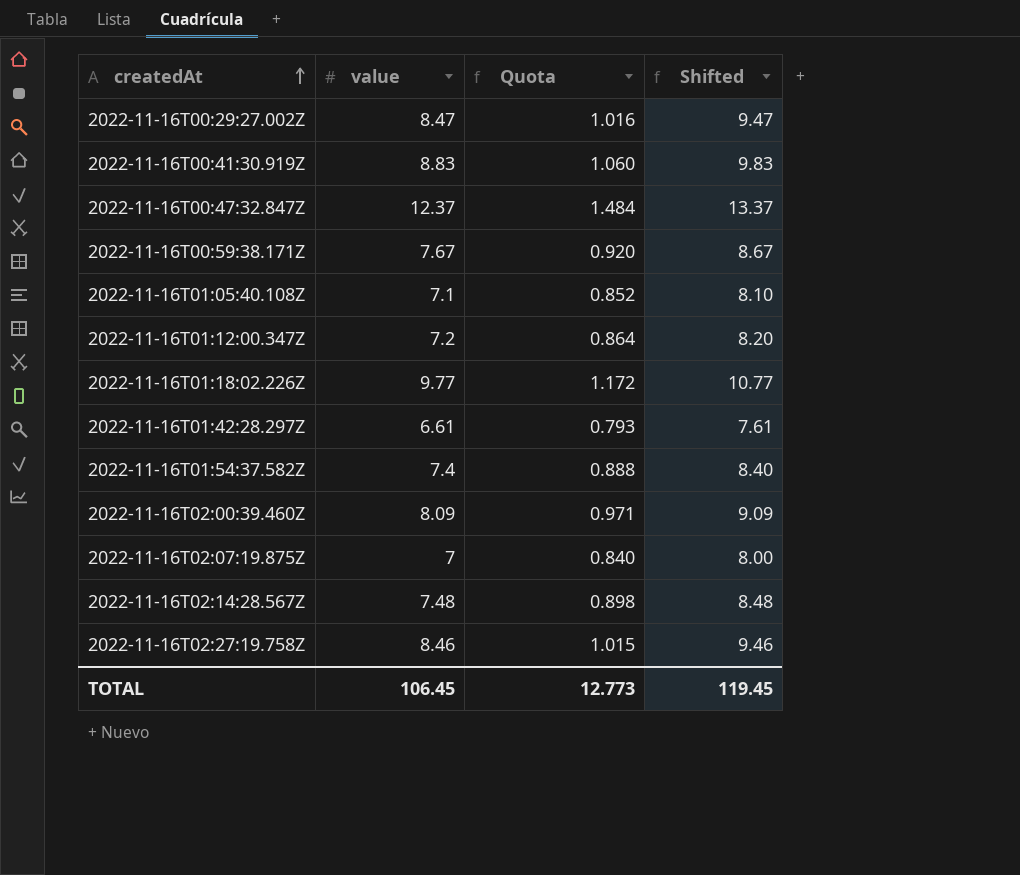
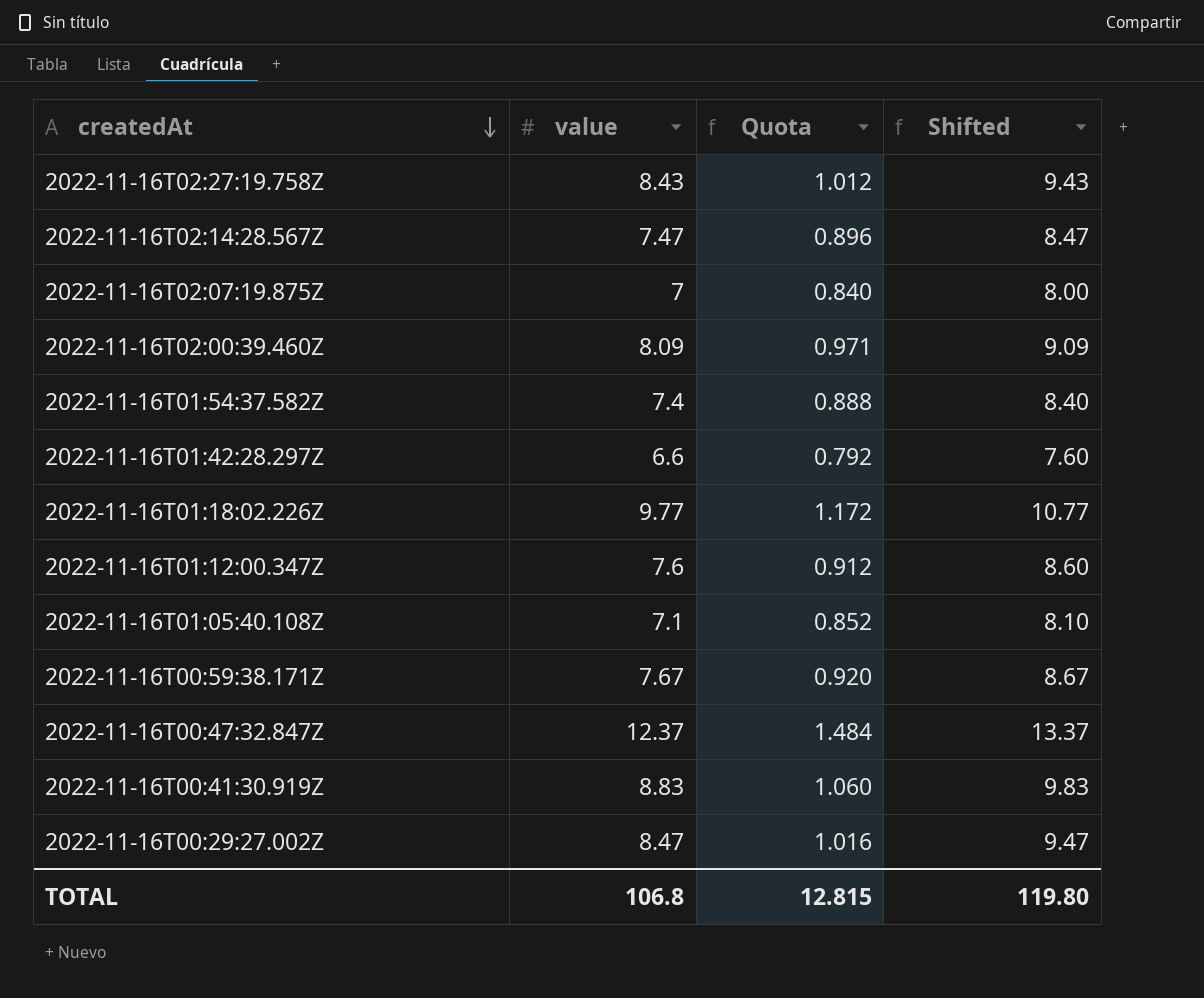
row order: createdAt ascending -> createdAt descending
2022-11-16T02:27:19.758Z | value: 8.46 -> 8.43
2022-11-16T02:27:19.758Z | Quota: 1.015 -> 1.012
2022-11-16T02:27:19.758Z | Shifted: 9.46 -> 9.43
2022-11-16T02:14:28.567Z | value: 7.48 -> 7.47
2022-11-16T02:14:28.567Z | Quota: 0.898 -> 0.896
2022-11-16T02:14:28.567Z | Shifted: 8.48 -> 8.47
2022-11-16T01:42:28.297Z | value: 6.61 -> 6.6
2022-11-16T01:42:28.297Z | Quota: 0.793 -> 0.792
2022-11-16T01:42:28.297Z | Shifted: 7.61 -> 7.60
2022-11-16T01:12:00.347Z | value: 7.2 -> 7.6
2022-11-16T01:12:00.347Z | Quota: 0.864 -> 0.912
2022-11-16T01:12:00.347Z | Shifted: 8.20 -> 8.60
TOTAL | value: 106.45 -> 106.8
TOTAL | Quota: 12.773 -> 12.815
TOTAL | Shifted: 119.45 -> 119.80

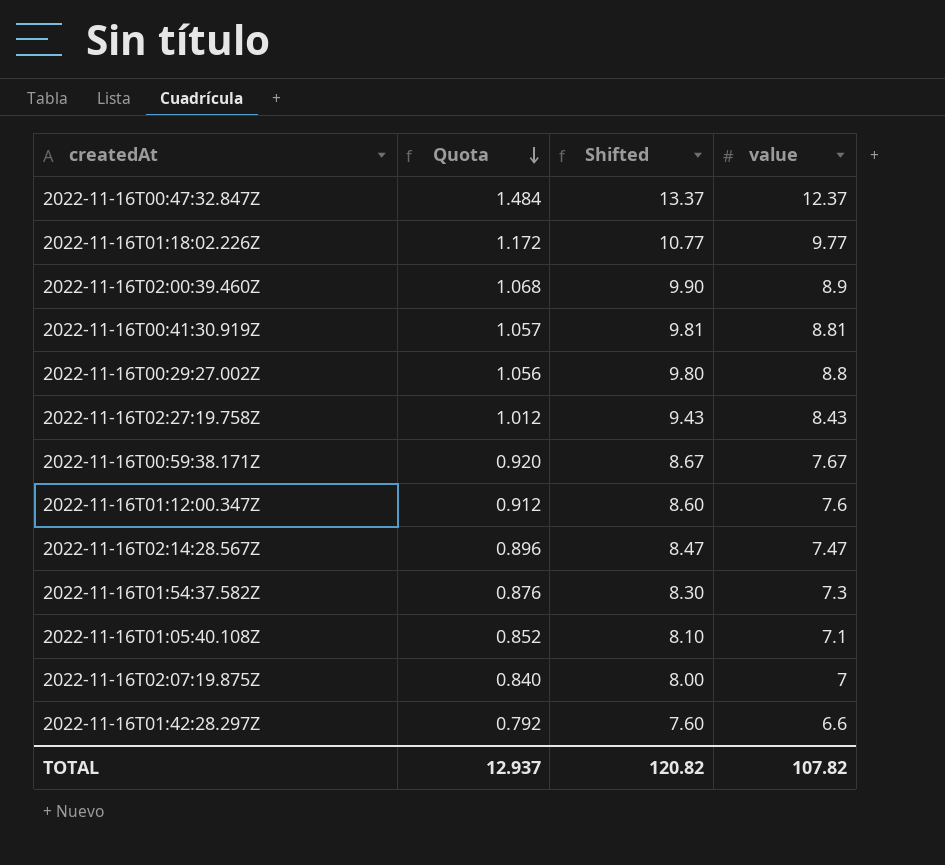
row order: createdAt descending -> Quota descending
column value | position: 2 -> 4
2022-11-16T02:00:39.460Z | Quota: 0.971 -> 1.068
2022-11-16T02:00:39.460Z | Shifted: 9.09 -> 9.90
2022-11-16T02:00:39.460Z | value: 8.09 -> 8.9
2022-11-16T00:41:30.919Z | Quota: 1.060 -> 1.057
2022-11-16T00:41:30.919Z | Shifted: 9.83 -> 9.81
2022-11-16T00:41:30.919Z | value: 8.83 -> 8.81
2022-11-16T00:29:27.002Z | Quota: 1.016 -> 1.056
2022-11-16T00:29:27.002Z | Shifted: 9.47 -> 9.80
2022-11-16T00:29:27.002Z | value: 8.47 -> 8.8
2022-11-16T01:54:37.582Z | Quota: 0.888 -> 0.876
2022-11-16T01:54:37.582Z | Shifted: 8.40 -> 8.30
2022-11-16T01:54:37.582Z | value: 7.4 -> 7.3
TOTAL | Quota: 12.815 -> 12.937
TOTAL | Shifted: 119.80 -> 120.82
TOTAL | value: 106.8 -> 107.82

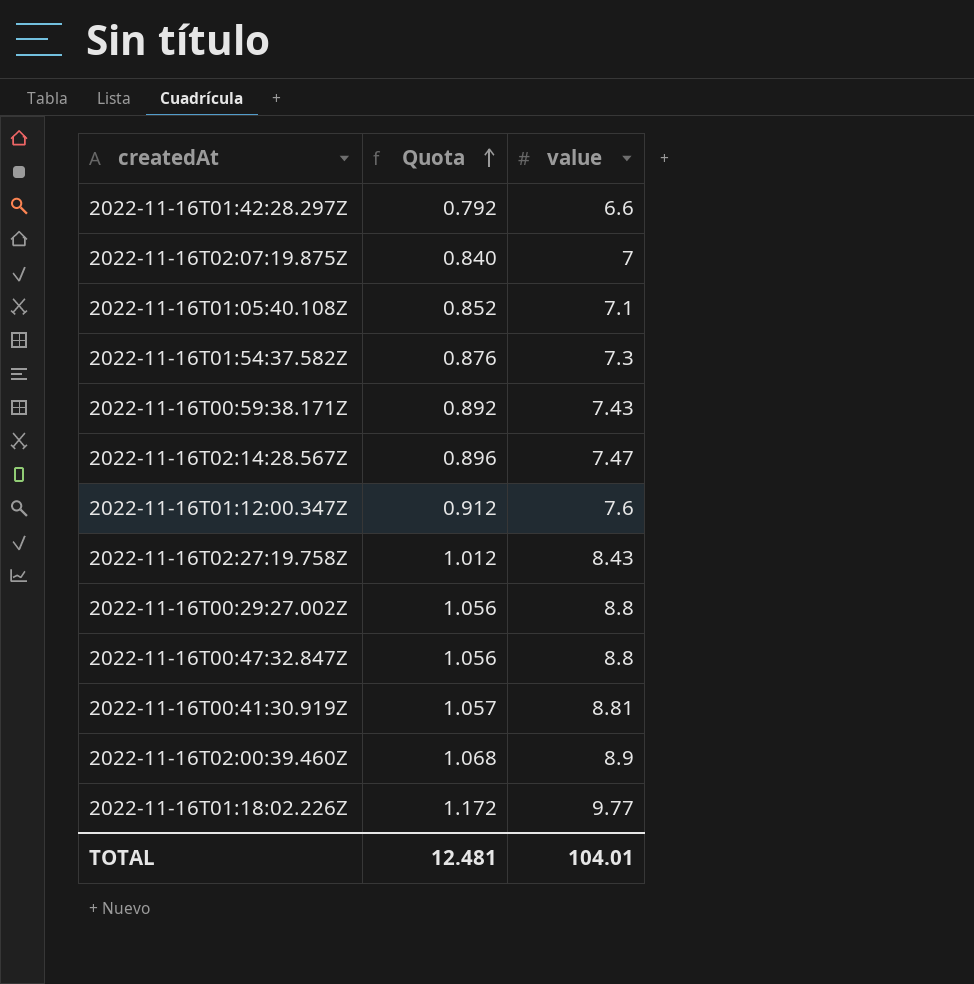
row order: Quota descending -> Quota ascending
column Shifted | formula: [value] + 1 -> none
2022-11-16T00:59:38.171Z | Quota: 0.920 -> 0.892
2022-11-16T00:59:38.171Z | value: 7.67 -> 7.43
2022-11-16T00:47:32.847Z | Quota: 1.484 -> 1.056
2022-11-16T00:47:32.847Z | value: 12.37 -> 8.8
TOTAL | Quota: 12.937 -> 12.481
TOTAL | value: 107.82 -> 104.01

